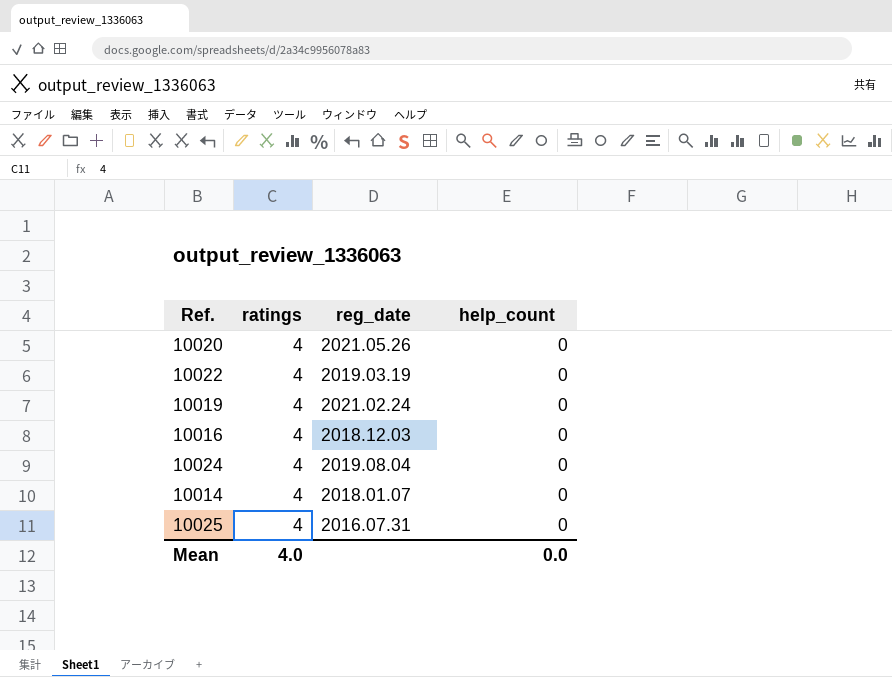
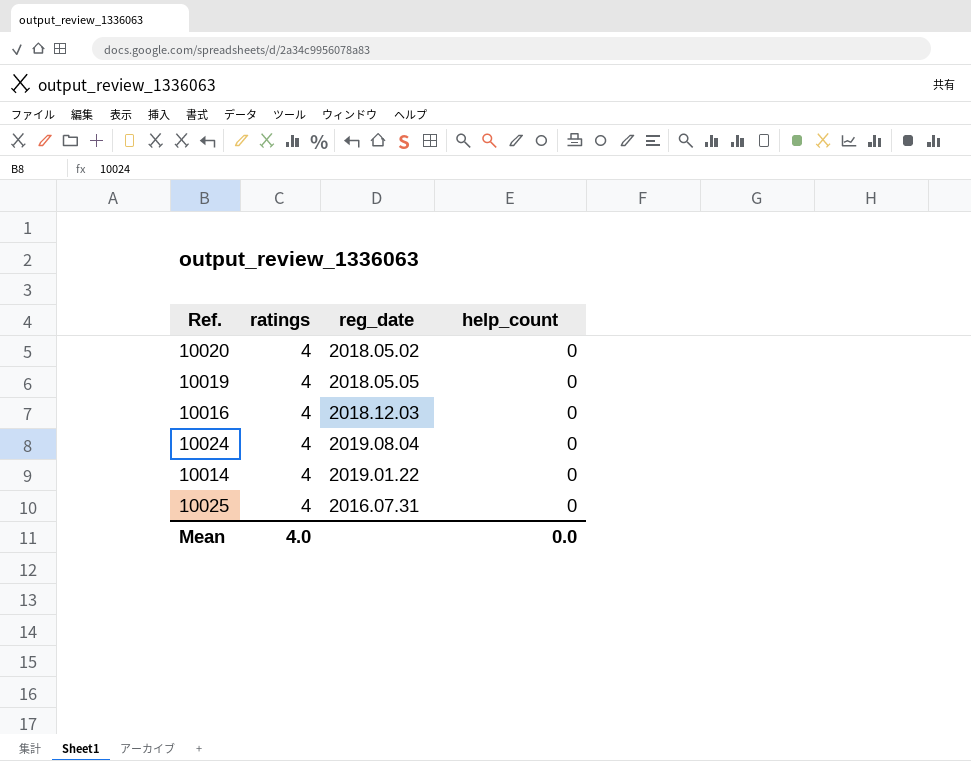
row 10022: 4 | 2019.03.19 | 0 -> none
10020 | reg_date: 2021.05.26 -> 2018.05.02
10019 | reg_date: 2021.02.24 -> 2018.05.05
10014 | reg_date: 2018.01.07 -> 2019.01.22

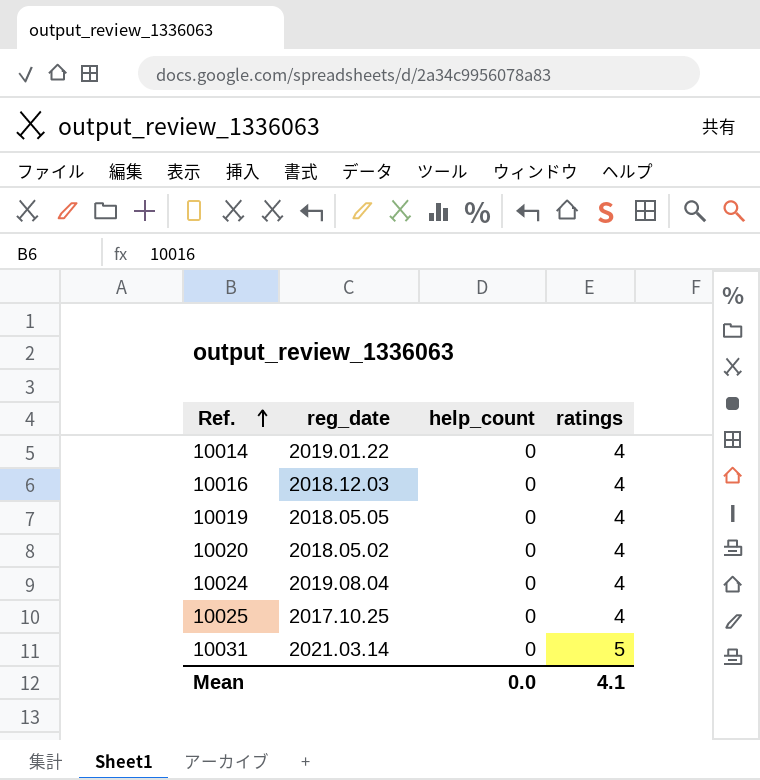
row order: none -> Ref. ascending
column ratings | position: 2 -> 4
10025 | reg_date: 2016.07.31 -> 2017.10.25
row 10031: none -> 2021.03.14 | 0 | 5
Mean | ratings: 4.0 -> 4.1

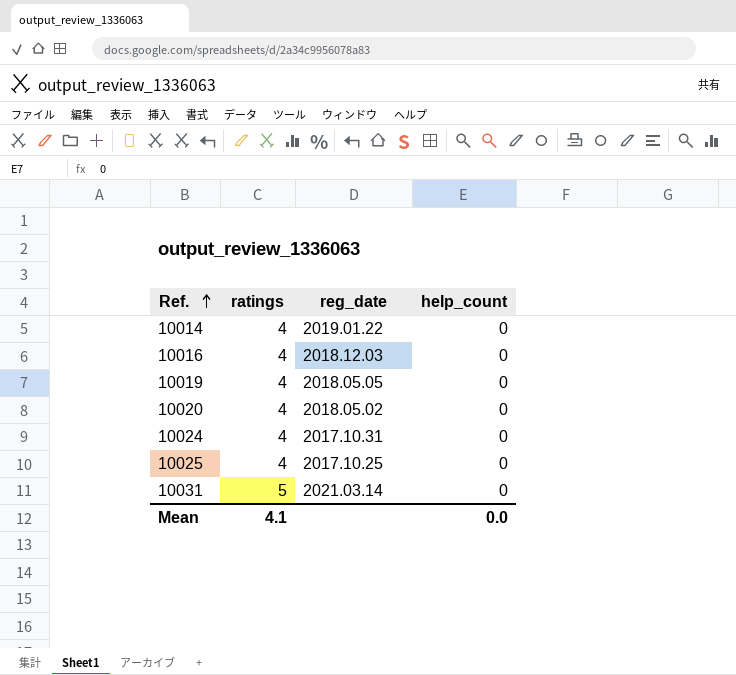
column ratings | position: 4 -> 2
10024 | reg_date: 2019.08.04 -> 2017.10.31

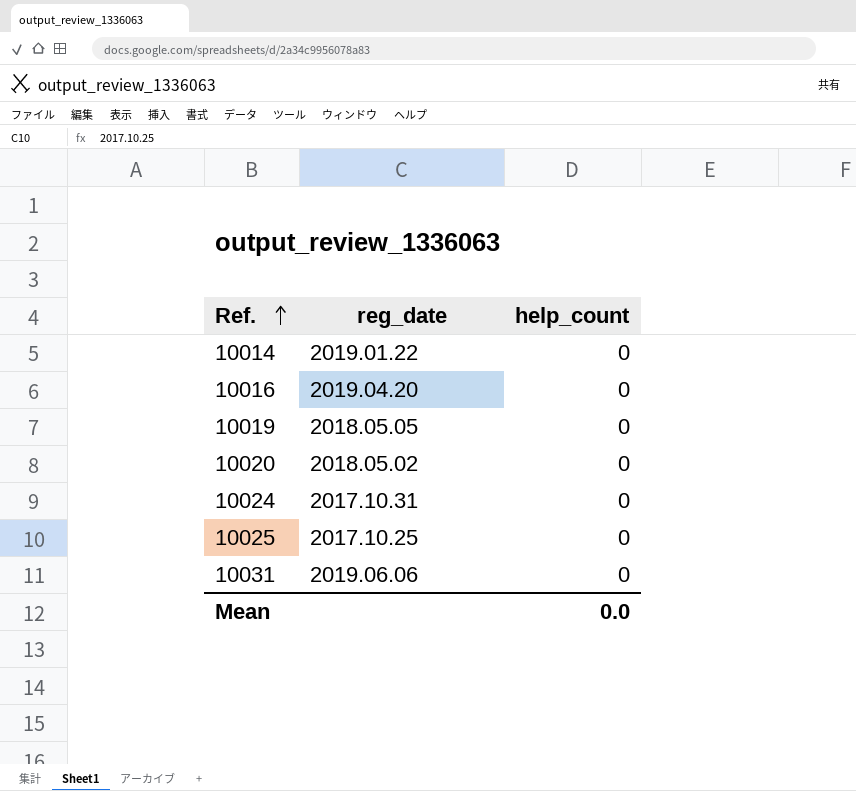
column ratings | position: 2 -> none
10016 | reg_date: 2018.12.03 -> 2019.04.20
10031 | reg_date: 2021.03.14 -> 2019.06.06

